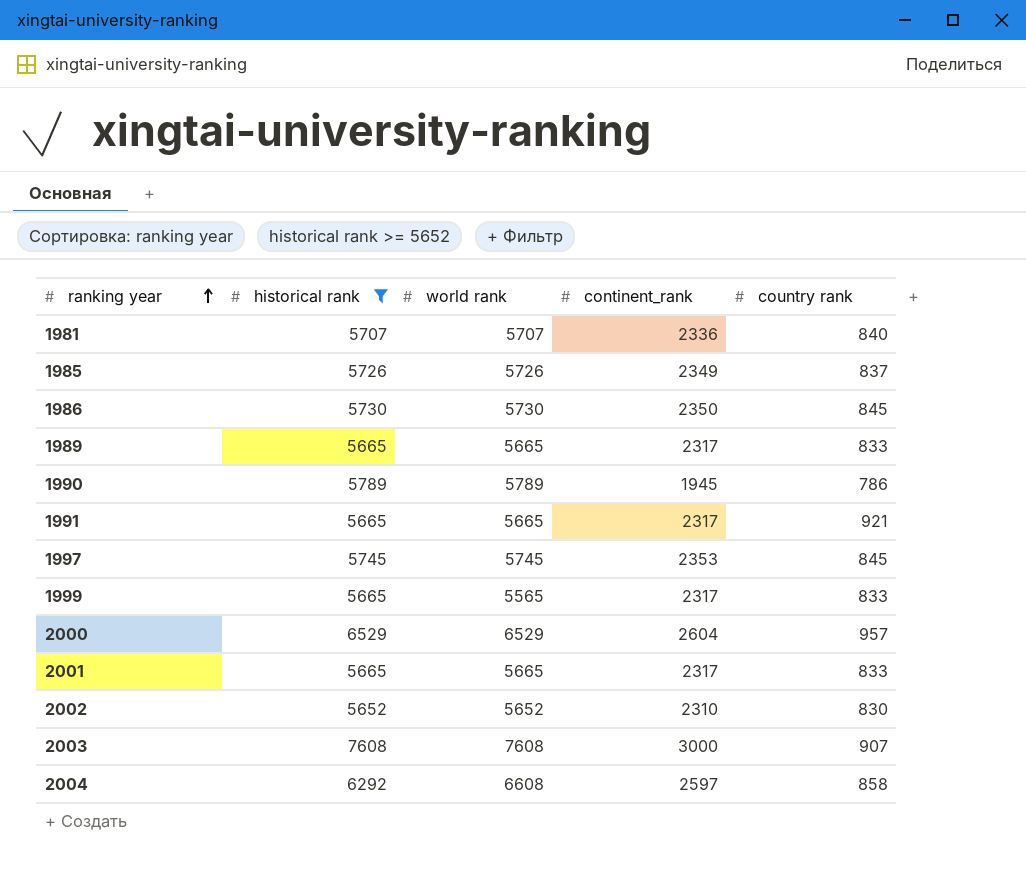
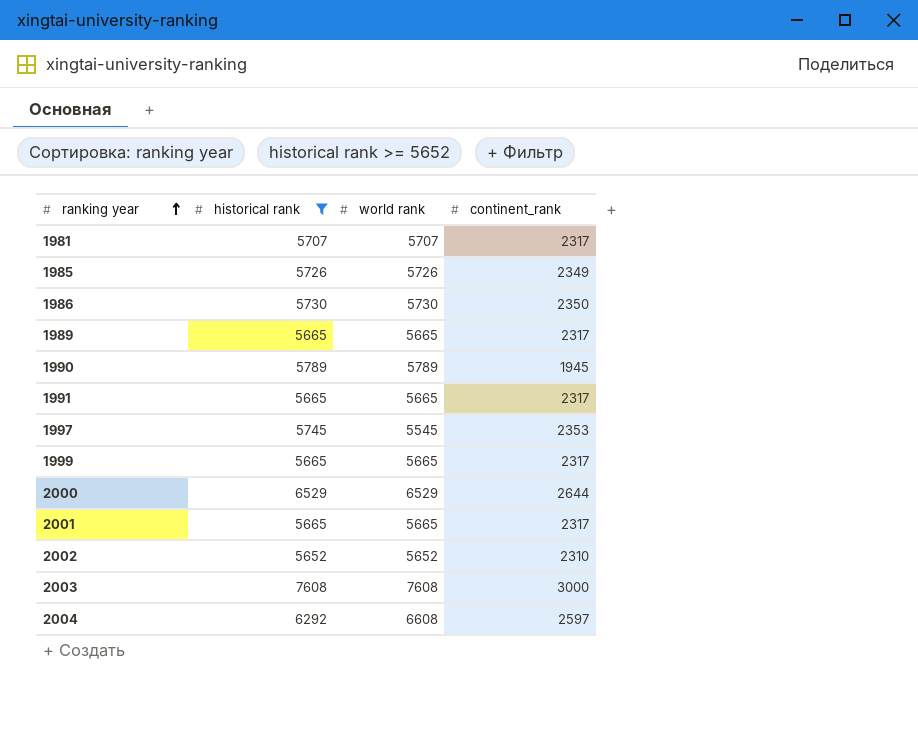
column country rank | position: 5 -> none
1981 | continent_rank: 2336 -> 2317
1997 | world rank: 5745 -> 5545
1999 | world rank: 5565 -> 5665
2000 | continent_rank: 2604 -> 2644

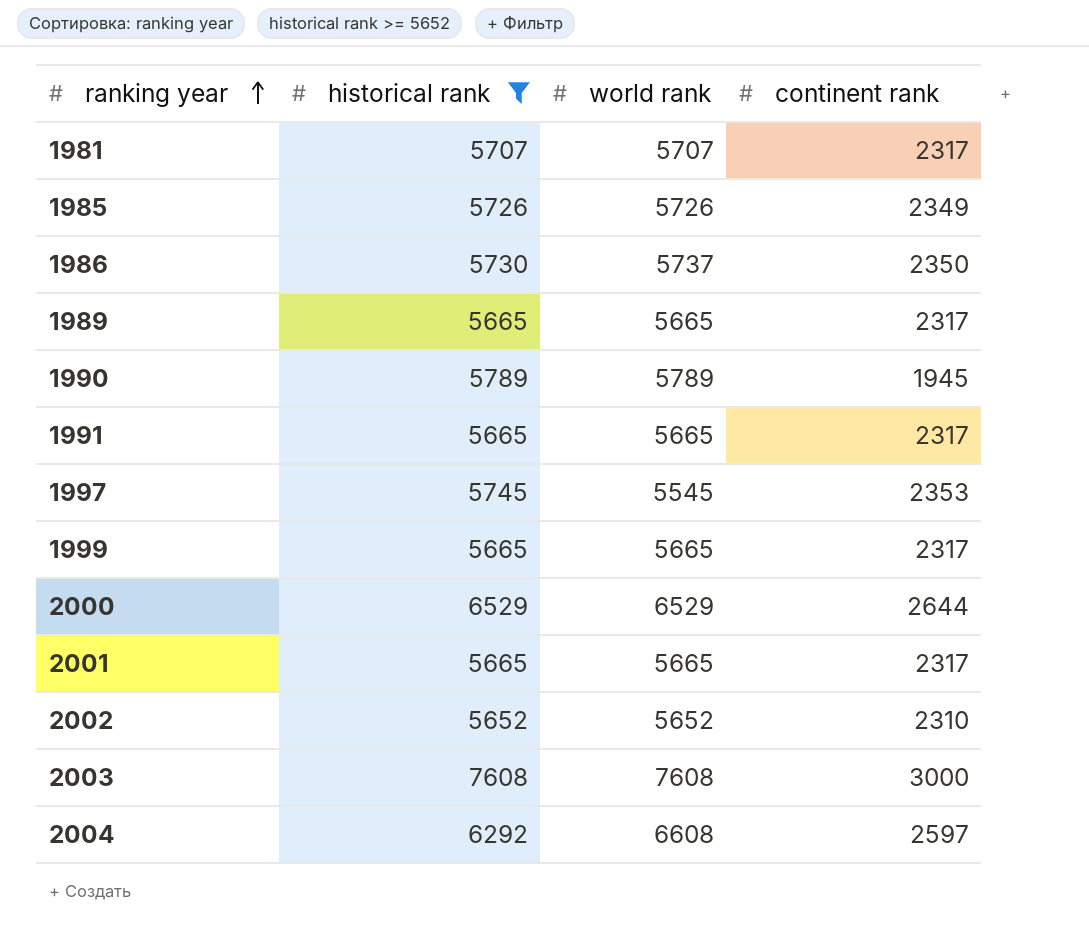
column name: continent_rank -> continent rank
1986 | world rank: 5730 -> 5737

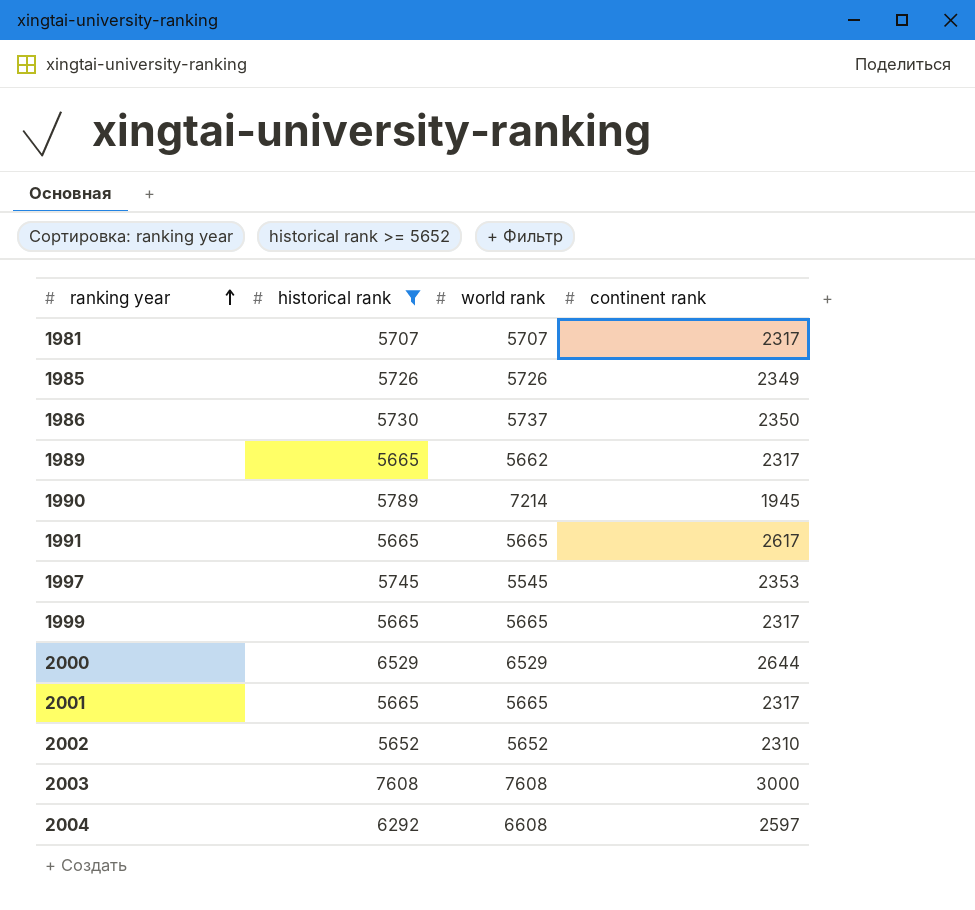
1989 | world rank: 5665 -> 5662
1990 | world rank: 5789 -> 7214
1991 | continent rank: 2317 -> 2617

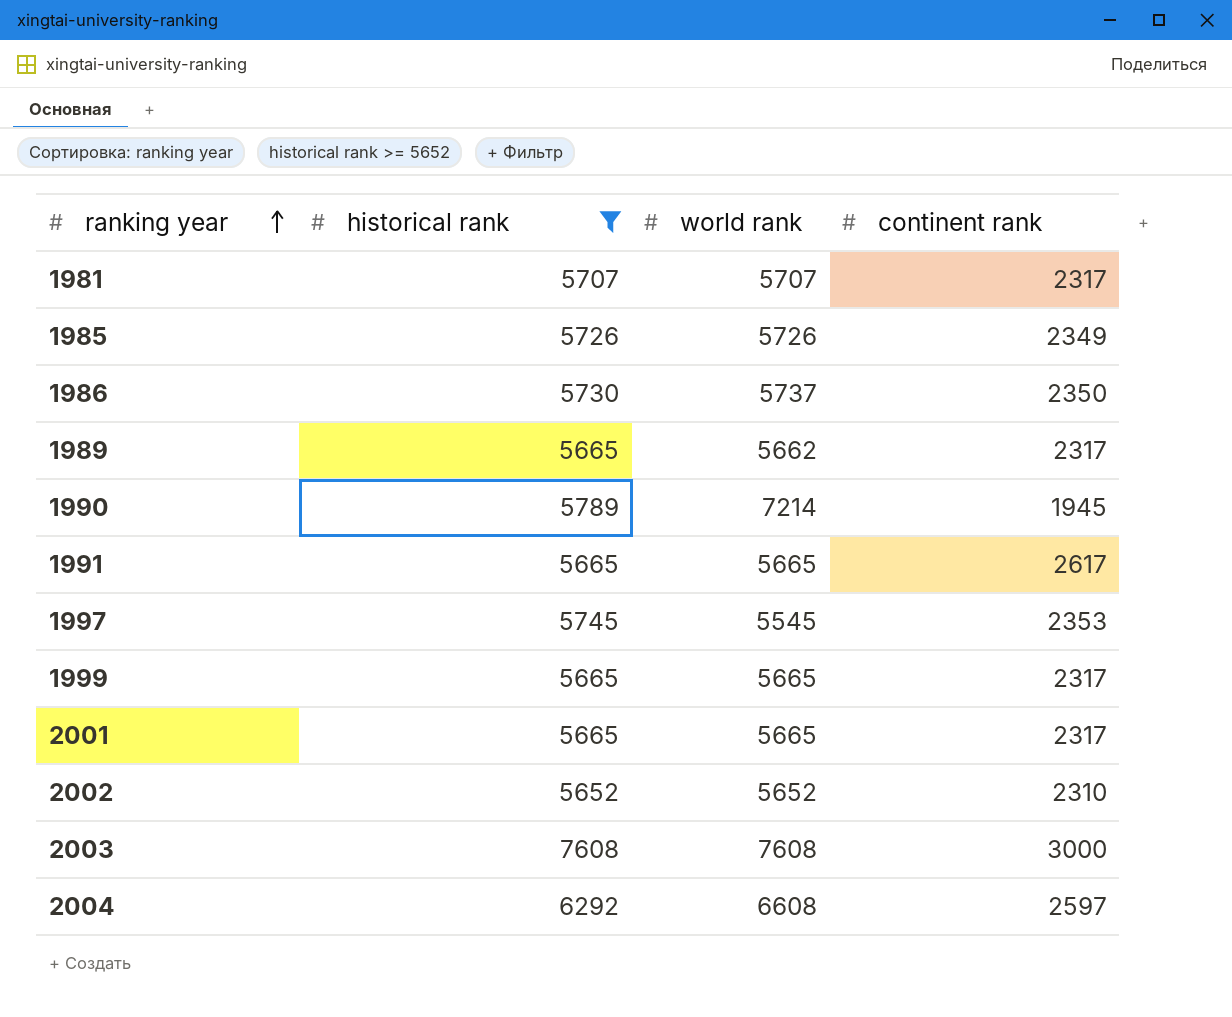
row 2000: 6529 | 6529 | 2644 -> none

